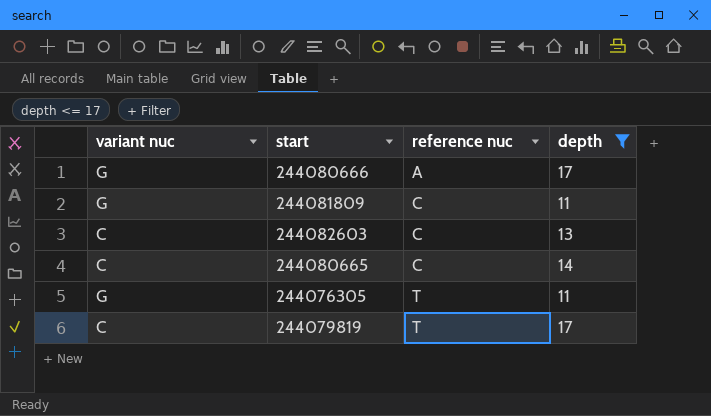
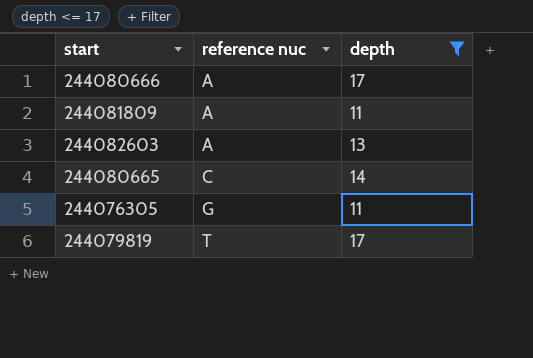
column variant nuc | position: 1 -> none
244081809 | reference nuc: C -> A
244082603 | reference nuc: C -> A
244076305 | reference nuc: T -> G

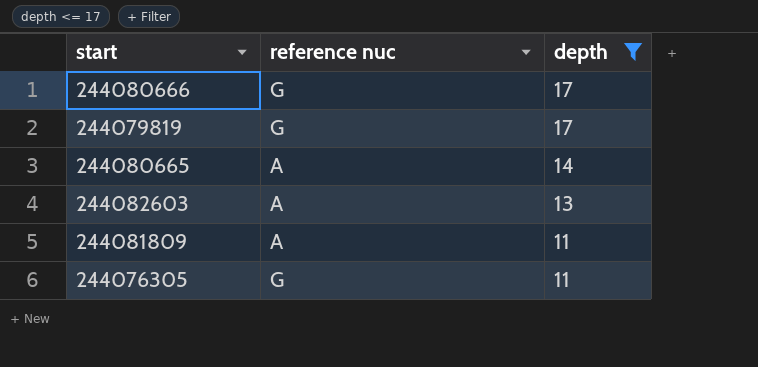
row order: reference nuc ascending -> depth descending
244080666 | reference nuc: A -> G
244079819 | reference nuc: T -> G
244080665 | reference nuc: C -> A

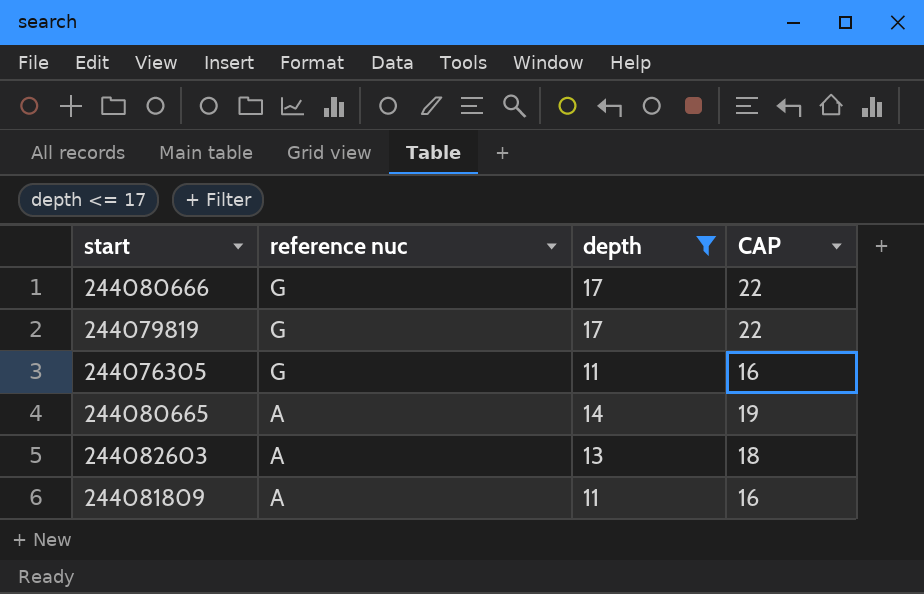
row order: depth descending -> reference nuc descending
column CAP | formula: none -> [depth] + 5

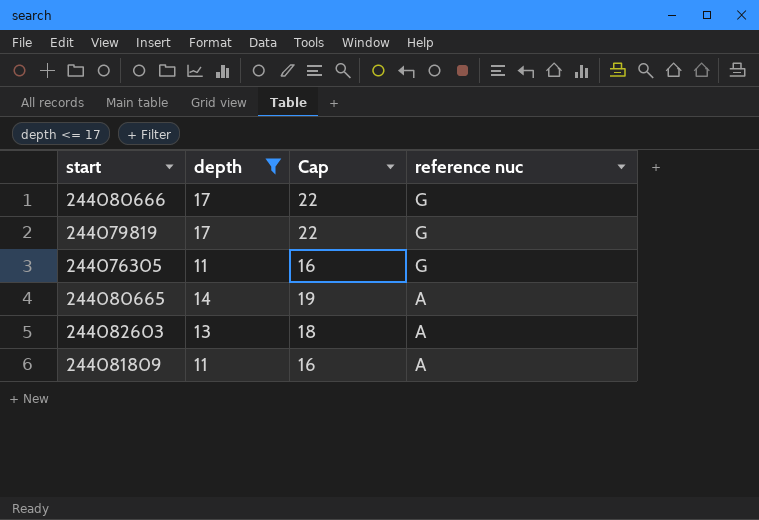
column name: CAP -> Cap
column reference nuc | position: 2 -> 4

